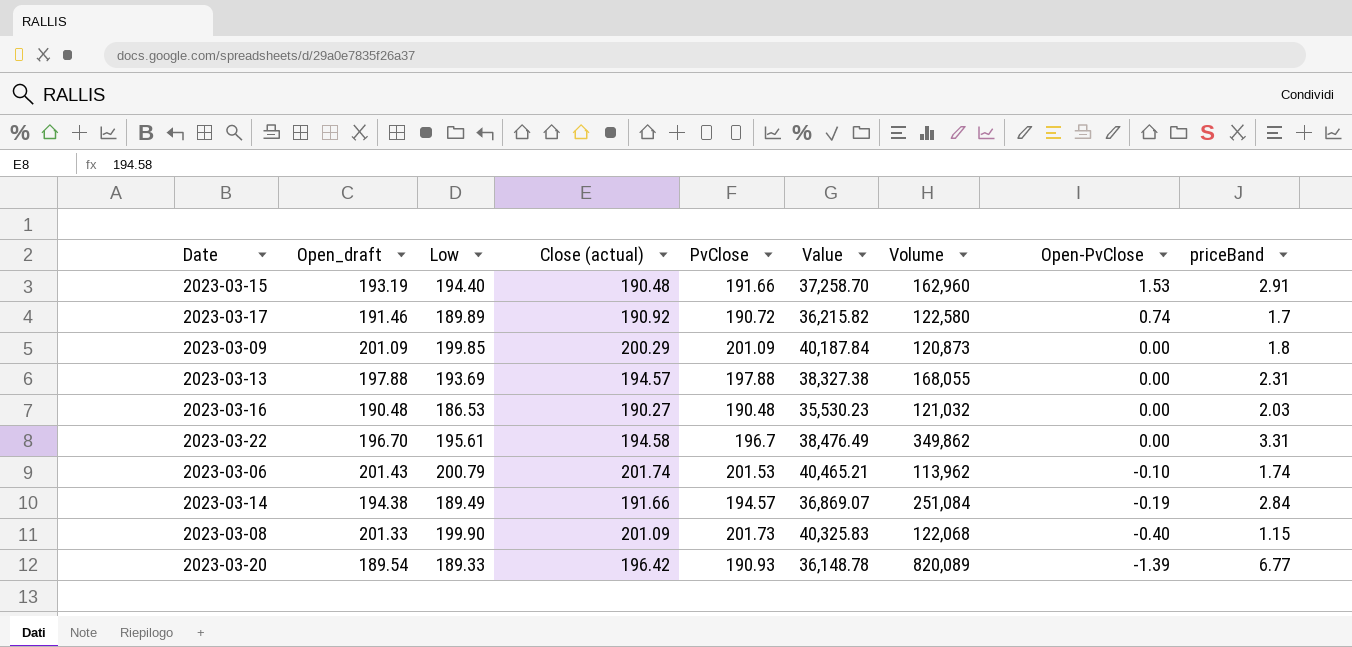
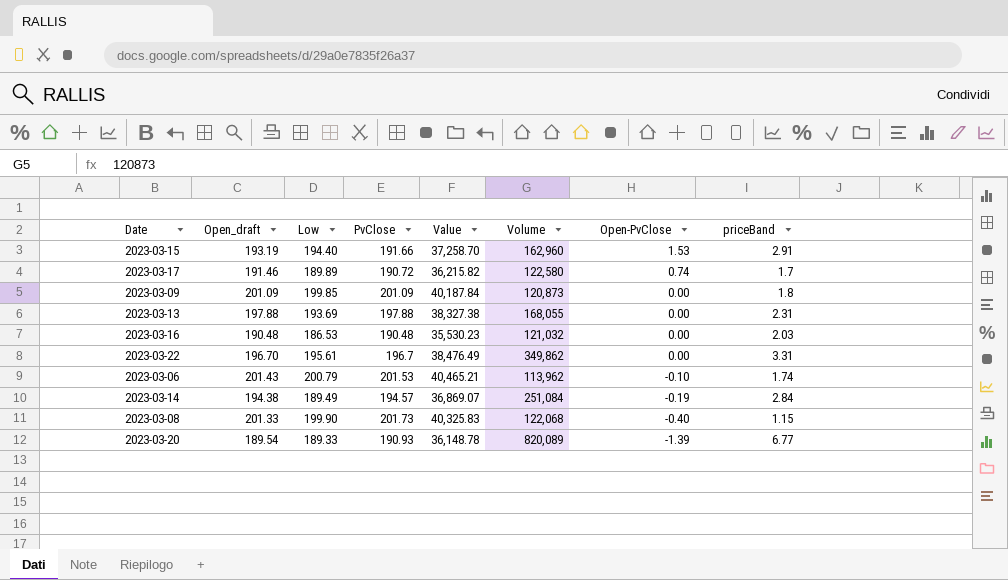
column Close (actual) | position: 4 -> none

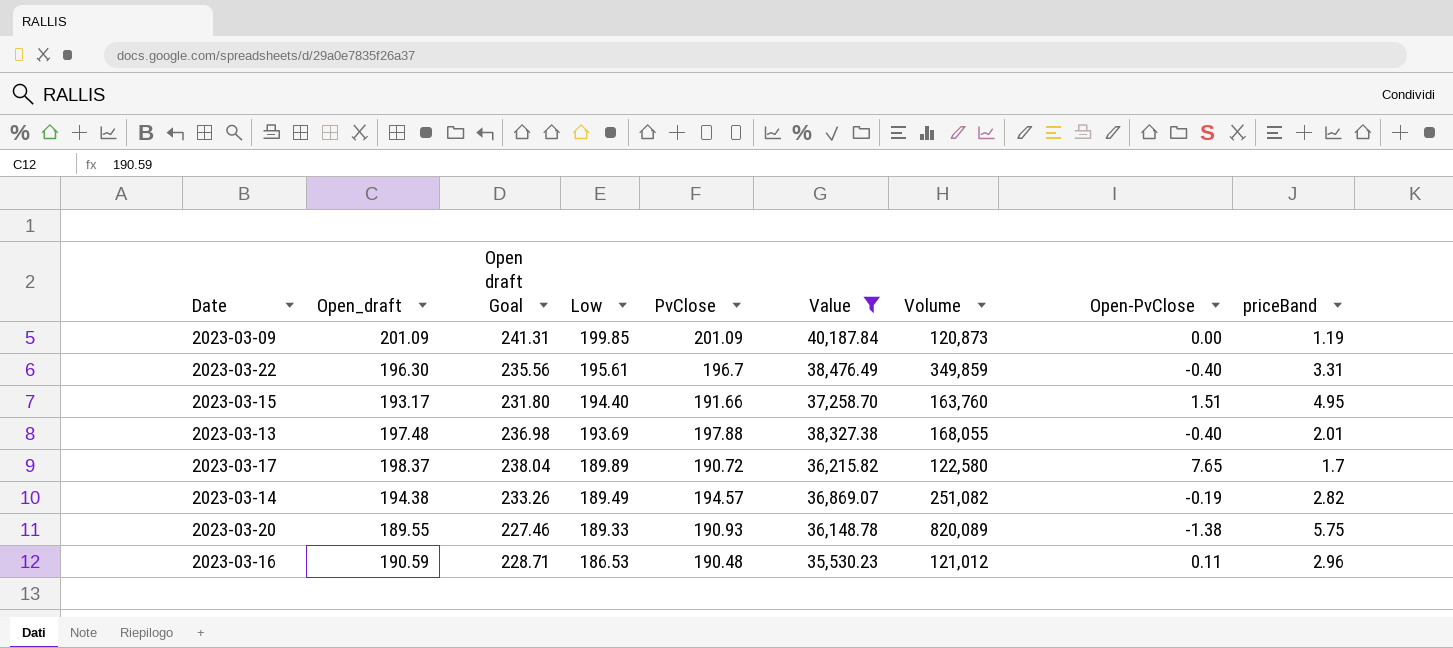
filter: none -> Value <= 40,187.84
row order: Open-PvClose descending -> Low descending
column Open draft Goal | formula: none -> [Open_draft] * 1.2
2023-03-09 | priceBand: 1.8 -> 1.19
2023-03-22 | Open_draft: 196.70 -> 196.30
2023-03-22 | Volume: 349,862 -> 349,859
2023-03-22 | Open-PvClose: 0.00 -> -0.40
2023-03-15 | Open_draft: 193.19 -> 193.17
2023-03-15 | Volume: 162,960 -> 163,760
2023-03-15 | Open-PvClose: 1.53 -> 1.51
2023-03-15 | priceBand: 2.91 -> 4.95
2023-03-13 | Open_draft: 197.88 -> 197.48
2023-03-13 | Open-PvClose: 0.00 -> -0.40
2023-03-13 | priceBand: 2.31 -> 2.01
2023-03-17 | Open_draft: 191.46 -> 198.37
2023-03-17 | Open-PvClose: 0.74 -> 7.65
2023-03-14 | Volume: 251,084 -> 251,082
2023-03-14 | priceBand: 2.84 -> 2.82
2023-03-20 | Open_draft: 189.54 -> 189.55
2023-03-20 | Open-PvClose: -1.39 -> -1.38
2023-03-20 | priceBand: 6.77 -> 5.75
2023-03-16 | Open_draft: 190.48 -> 190.59
2023-03-16 | Volume: 121,032 -> 121,012
2023-03-16 | Open-PvClose: 0.00 -> 0.11
2023-03-16 | priceBand: 2.03 -> 2.96

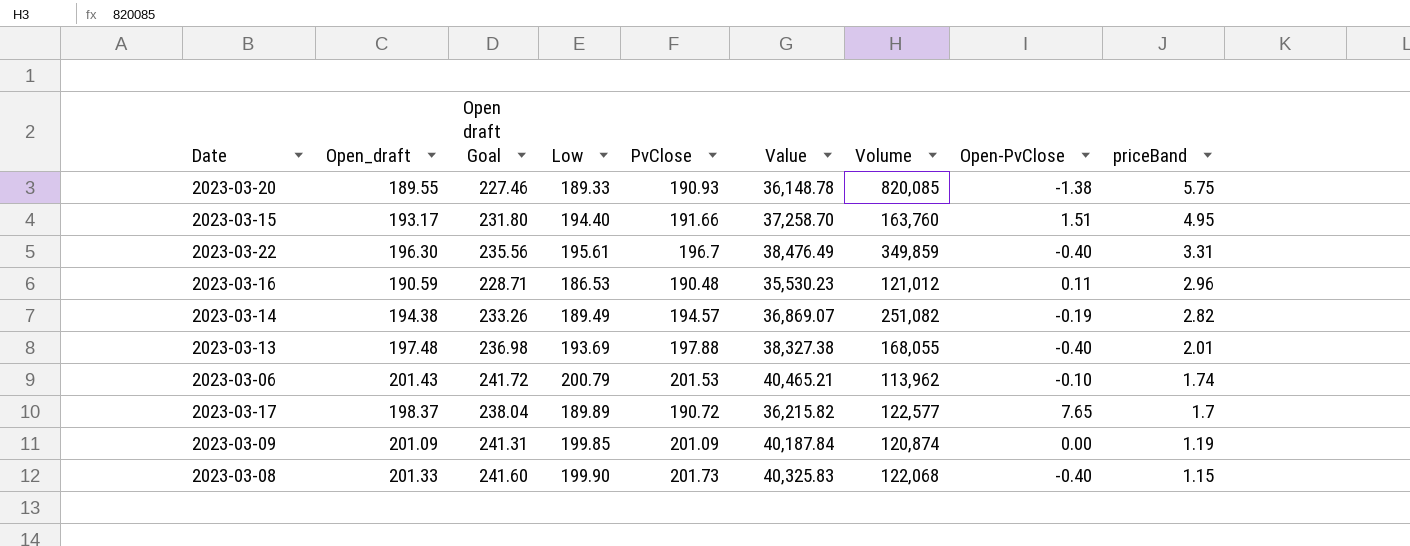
filter: Value <= 40,187.84 -> none
row order: Low descending -> priceBand descending
2023-03-20 | Volume: 820,089 -> 820,085
2023-03-17 | Volume: 122,580 -> 122,577
2023-03-09 | Volume: 120,873 -> 120,874

